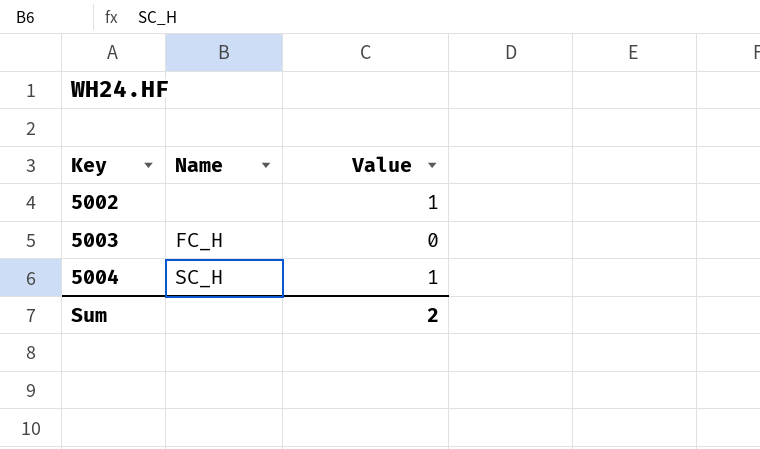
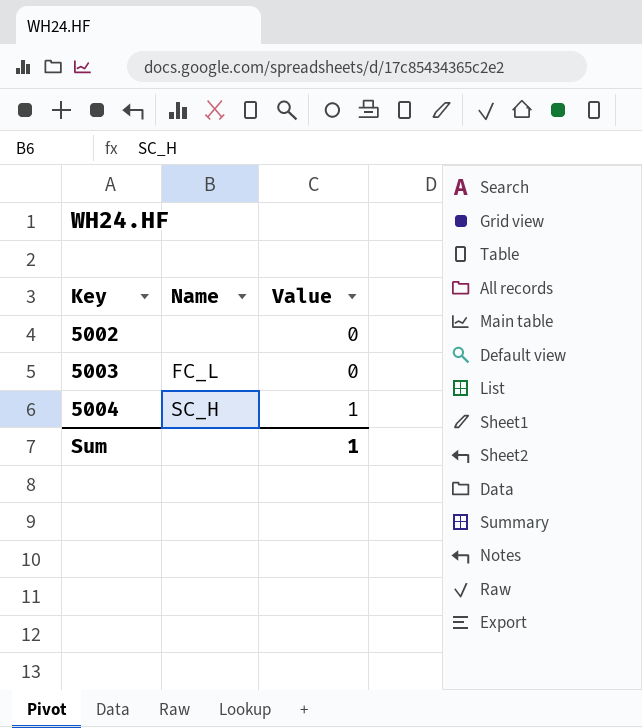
5002 | Value: 1 -> 0
5003 | Name: FC_H -> FC_L
Sum | Value: 2 -> 1

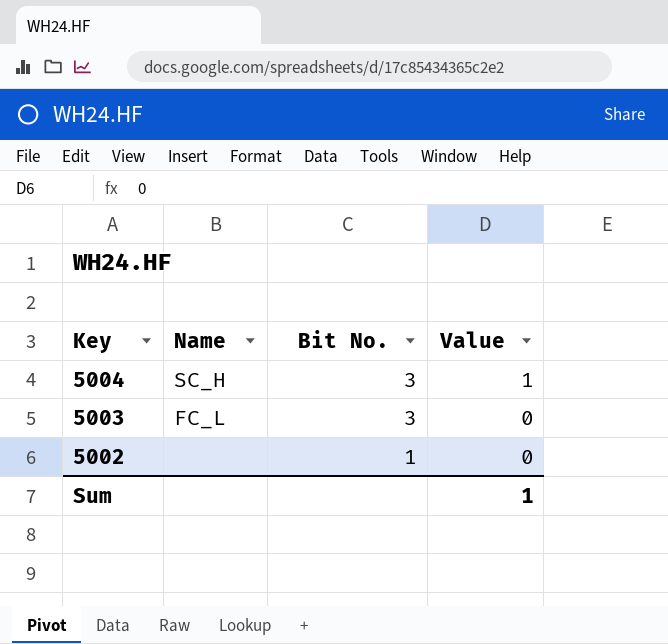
row order: Key ascending -> Key descending
column Bit No. | position: none -> 3

